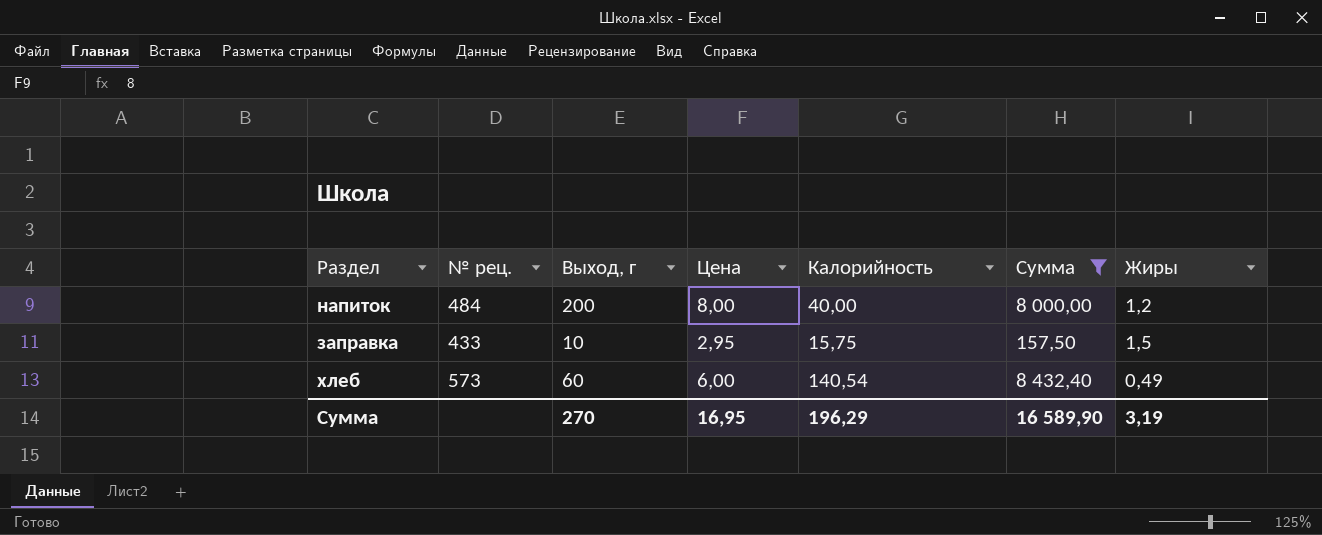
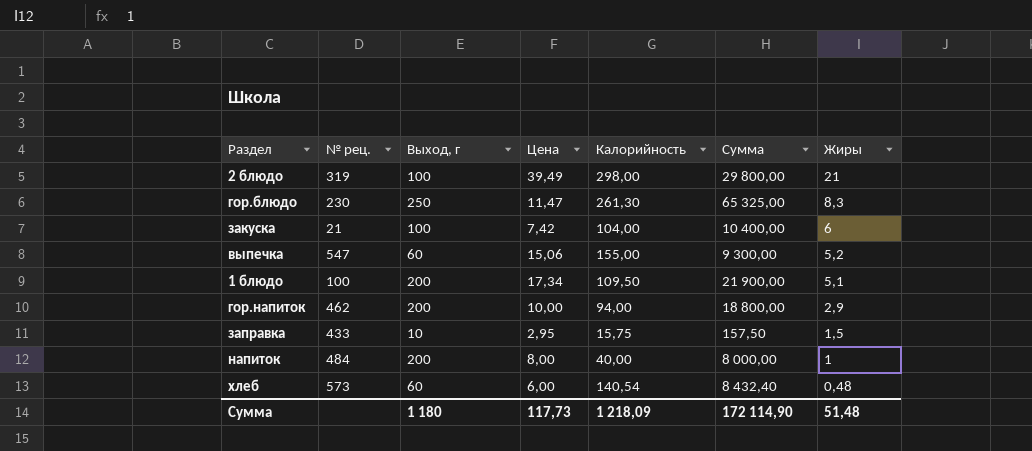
filter: Сумма <= 8 432,40 -> none
row order: none -> Жиры descending
напиток | Жиры: 1,2 -> 1
хлеб | Жиры: 0,49 -> 0,48
Сумма | Выход, г: 270 -> 1 180
Сумма | Цена: 16,95 -> 117,73
Сумма | Калорийность: 196,29 -> 1 218,09
Сумма | Сумма: 16 589,90 -> 172 114,90
Сумма | Жиры: 3,19 -> 51,48

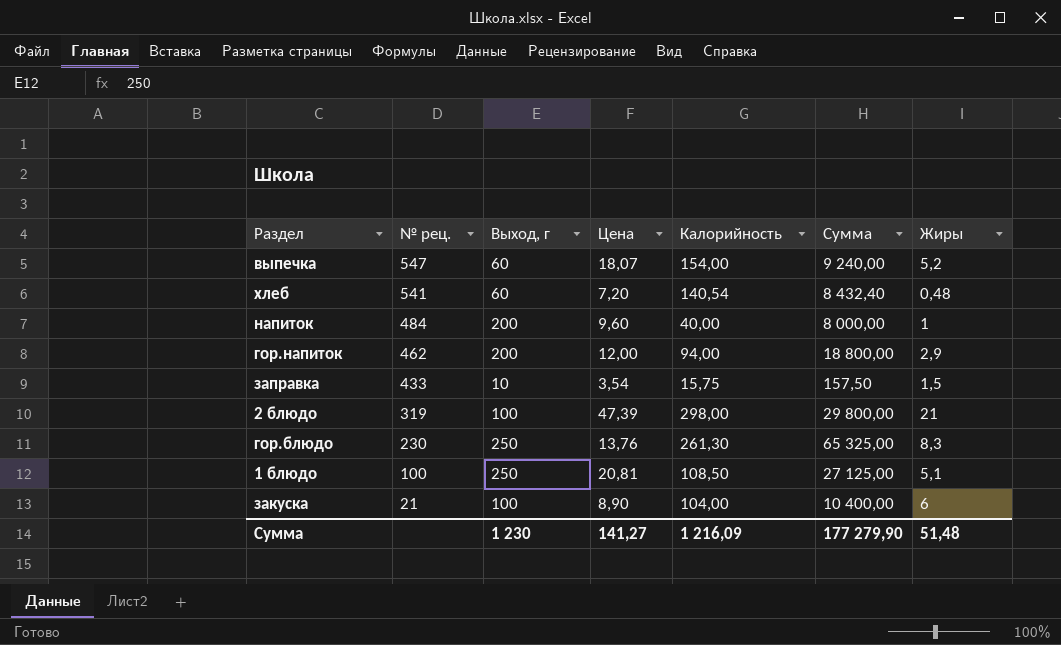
row order: Жиры descending -> № рец. descending
выпечка | Цена: 15,06 -> 18,07
выпечка | Калорийность: 155,00 -> 154,00
выпечка | Сумма: 9 300,00 -> 9 240,00
хлеб | № рец.: 573 -> 541
хлеб | Цена: 6,00 -> 7,20
напиток | Цена: 8,00 -> 9,60
гор.напиток | Цена: 10,00 -> 12,00
заправка | Цена: 2,95 -> 3,54
2 блюдо | Цена: 39,49 -> 47,39
гор.блюдо | Цена: 11,47 -> 13,76
1 блюдо | Выход, г: 200 -> 250
1 блюдо | Цена: 17,34 -> 20,81
1 блюдо | Калорийность: 109,50 -> 108,50
1 блюдо | Сумма: 21 900,00 -> 27 125,00
закуска | Цена: 7,42 -> 8,90
Сумма | Выход, г: 1 180 -> 1 230
Сумма | Цена: 117,73 -> 141,27
Сумма | Калорийность: 1 218,09 -> 1 216,09
Сумма | Сумма: 172 114,90 -> 177 279,90

